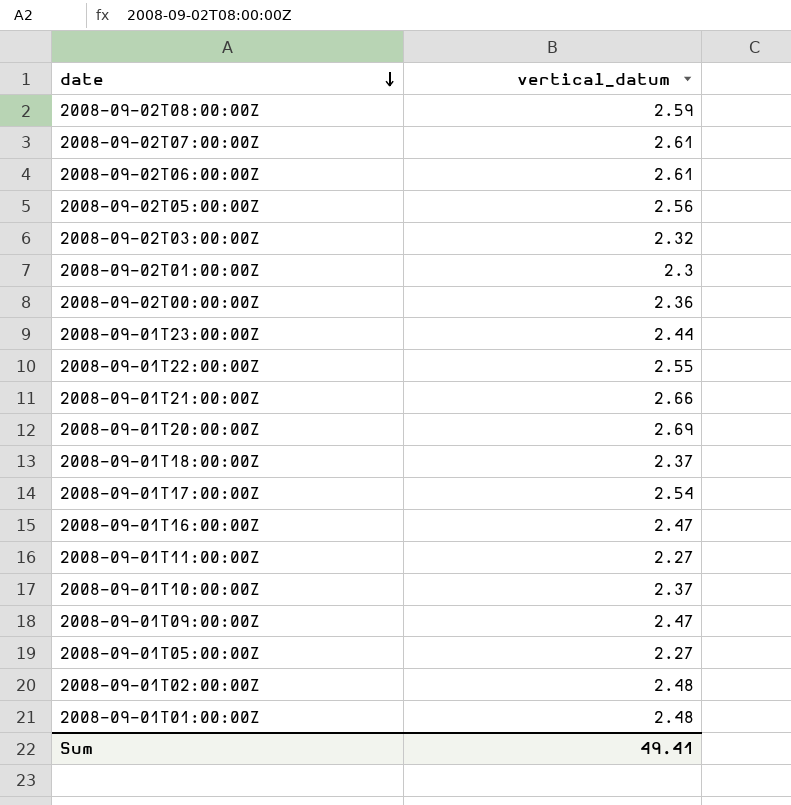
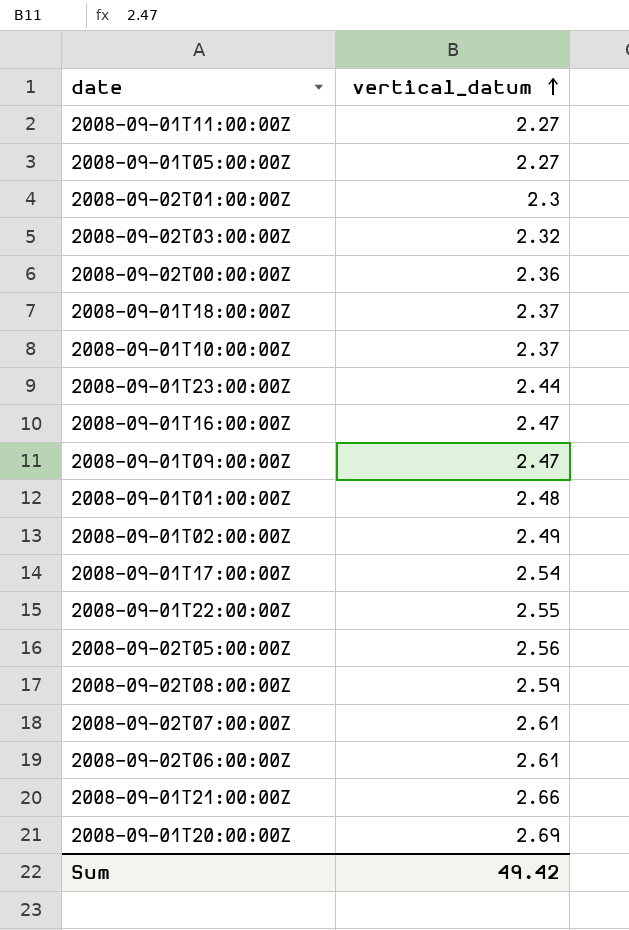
row order: date descending -> vertical_datum ascending
2008-09-01T02:00:00Z | vertical_datum: 2.48 -> 2.49
Sum | vertical_datum: 49.41 -> 49.42

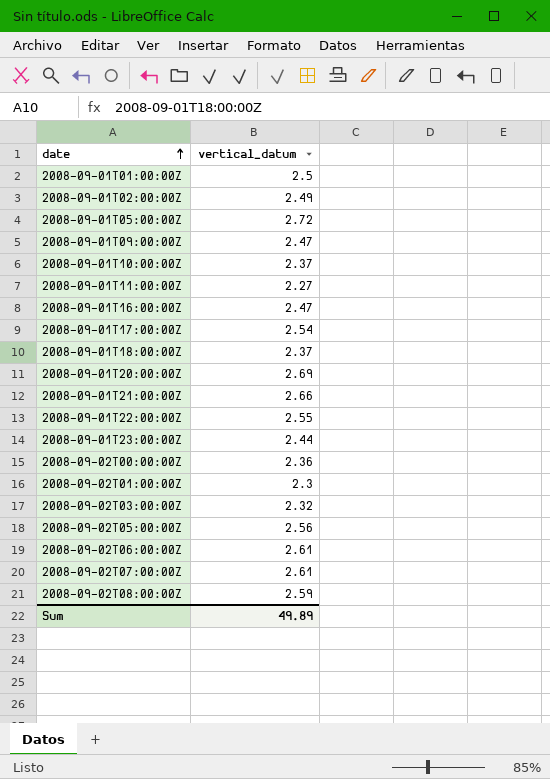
row order: vertical_datum ascending -> date ascending
2008-09-01T01:00:00Z | vertical_datum: 2.48 -> 2.5
2008-09-01T05:00:00Z | vertical_datum: 2.27 -> 2.72
Sum | vertical_datum: 49.42 -> 49.89

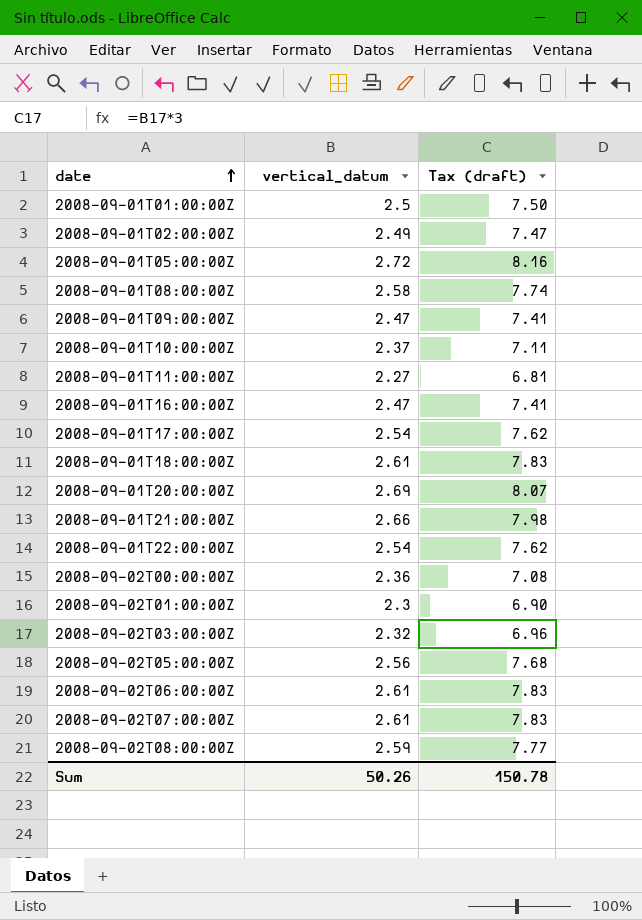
column Tax (draft) | formula: none -> [vertical_datum] * 3
row 2008-09-01T23:00:00Z: 2.44 -> none
row 2008-09-01T08:00:00Z: none -> 2.58 | 7.74
2008-09-01T18:00:00Z | vertical_datum: 2.37 -> 2.61
2008-09-01T22:00:00Z | vertical_datum: 2.55 -> 2.54
Sum | vertical_datum: 49.89 -> 50.26

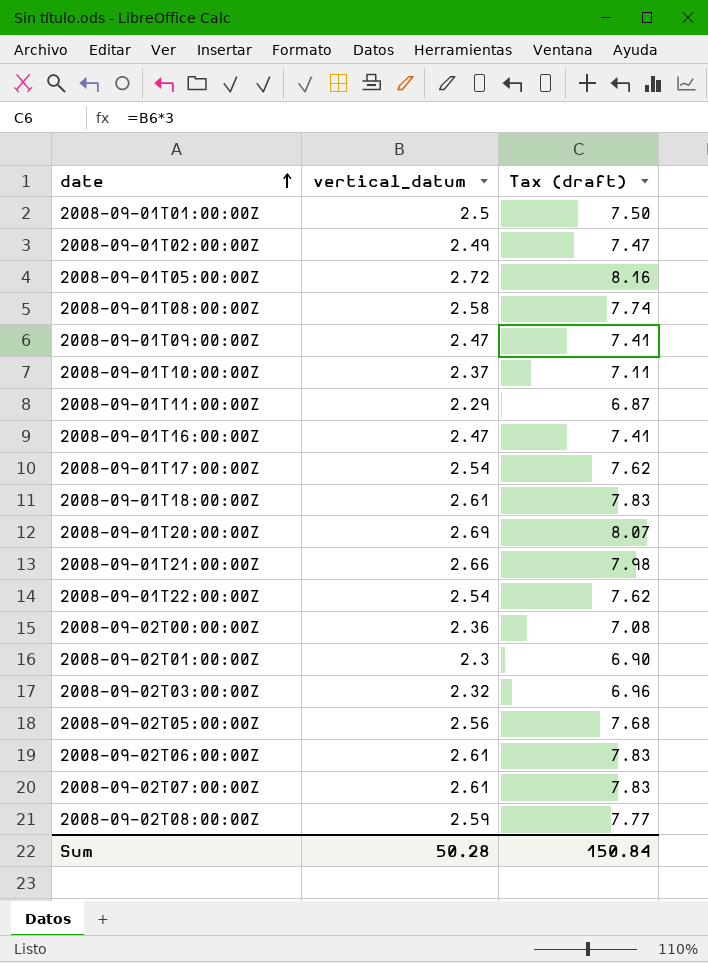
2008-09-01T11:00:00Z | vertical_datum: 2.27 -> 2.29
2008-09-01T11:00:00Z | Tax (draft): 6.81 -> 6.87
Sum | vertical_datum: 50.26 -> 50.28
Sum | Tax (draft): 150.78 -> 150.84

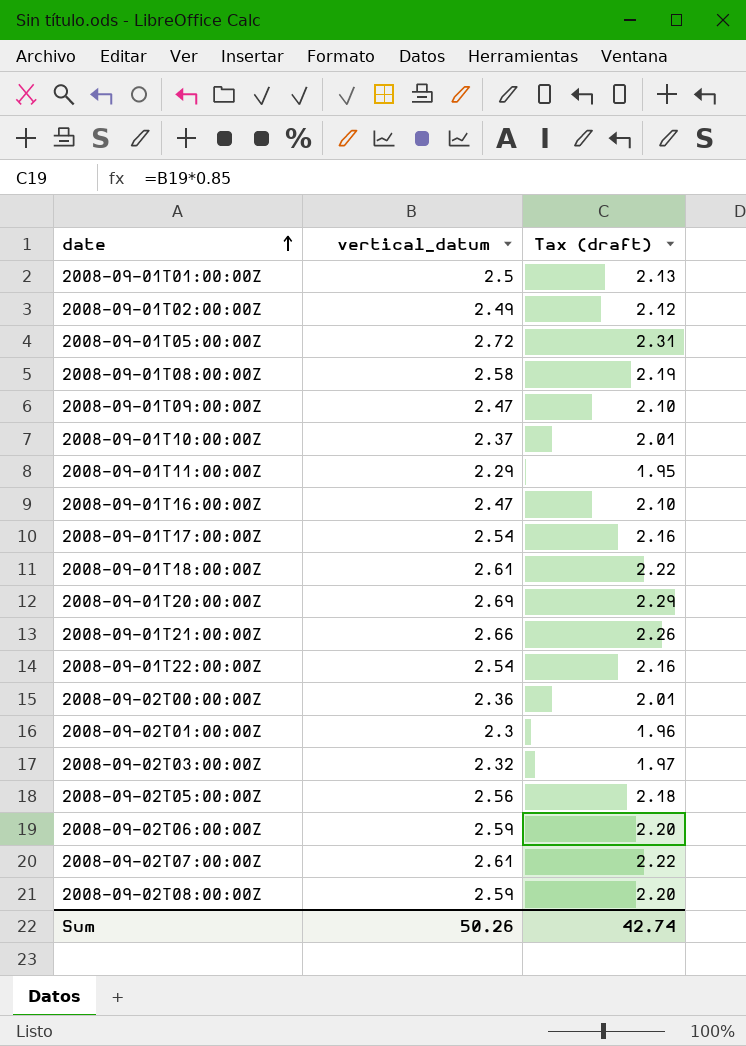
column Tax (draft) | formula: [vertical_datum] * 3 -> [vertical_datum] * 0.85
2008-09-02T06:00:00Z | vertical_datum: 2.61 -> 2.59
Sum | vertical_datum: 50.28 -> 50.26
Sum | Tax (draft): 150.84 -> 42.74

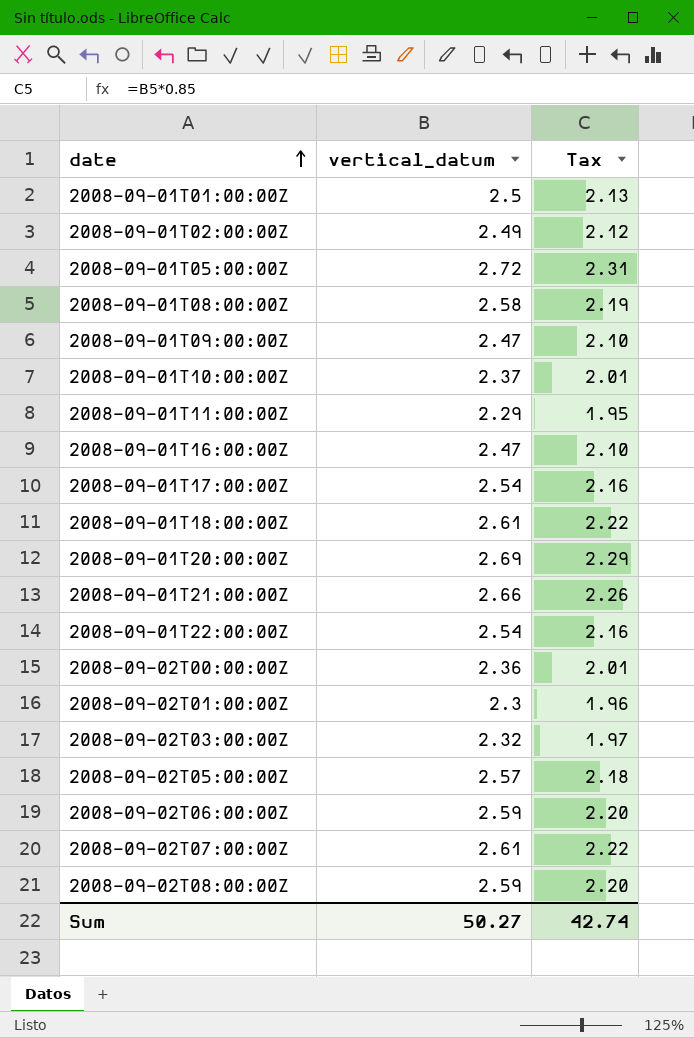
column name: Tax (draft) -> Tax
2008-09-02T05:00:00Z | vertical_datum: 2.56 -> 2.57
Sum | vertical_datum: 50.26 -> 50.27

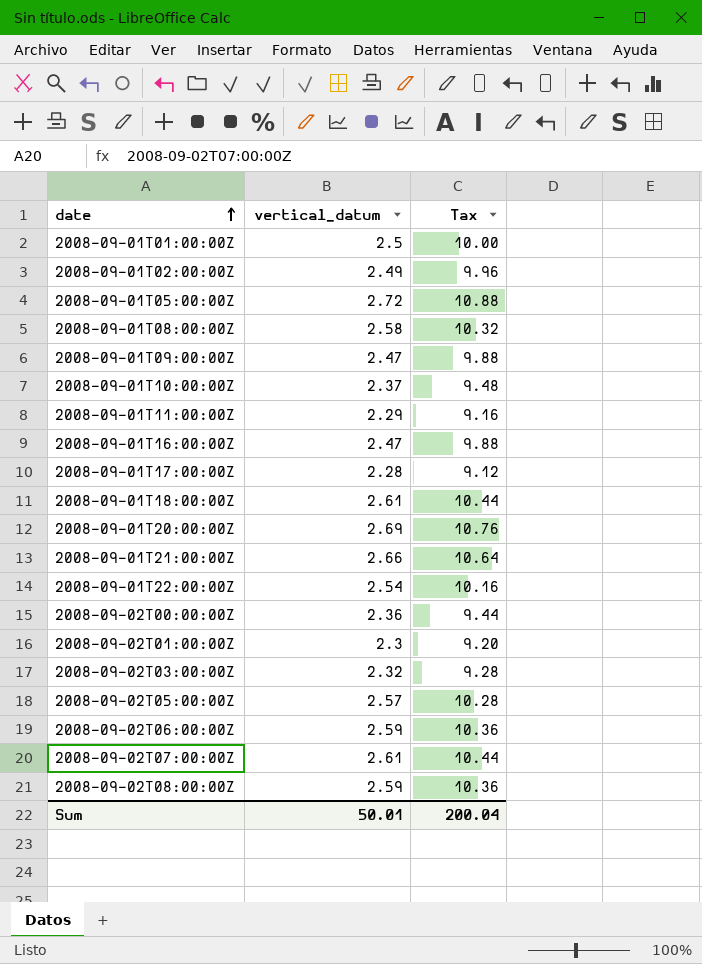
column Tax | formula: [vertical_datum] * 0.85 -> [vertical_datum] * 4
2008-09-01T17:00:00Z | vertical_datum: 2.54 -> 2.28
Sum | vertical_datum: 50.27 -> 50.01
Sum | Tax: 42.74 -> 200.04

